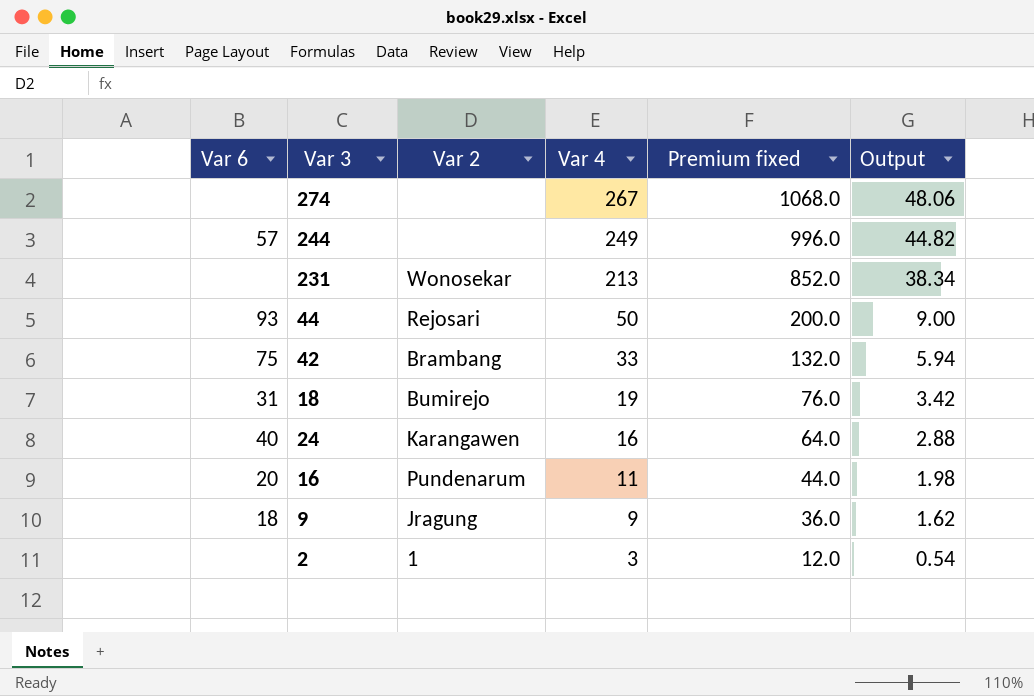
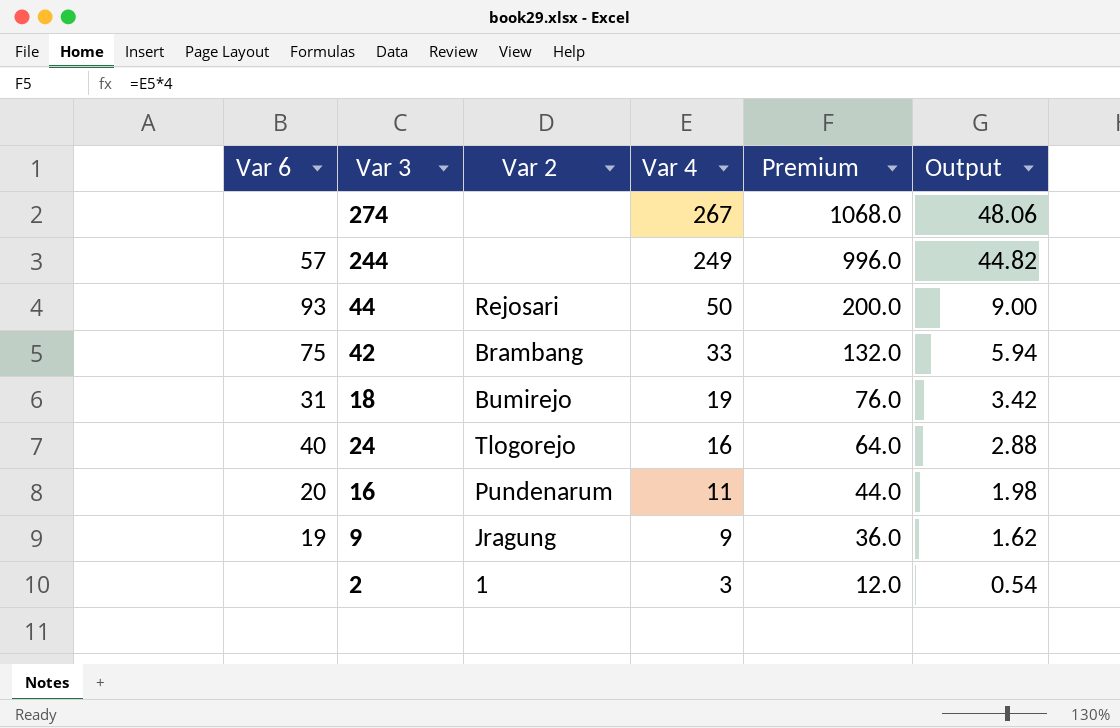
column name: Premium fixed -> Premium
row 231: none | Wonosekar | 213 | 852.0 | 38.34 -> none
24 | Var 2: Karangawen -> Tlogorejo
9 | Var 6: 18 -> 19

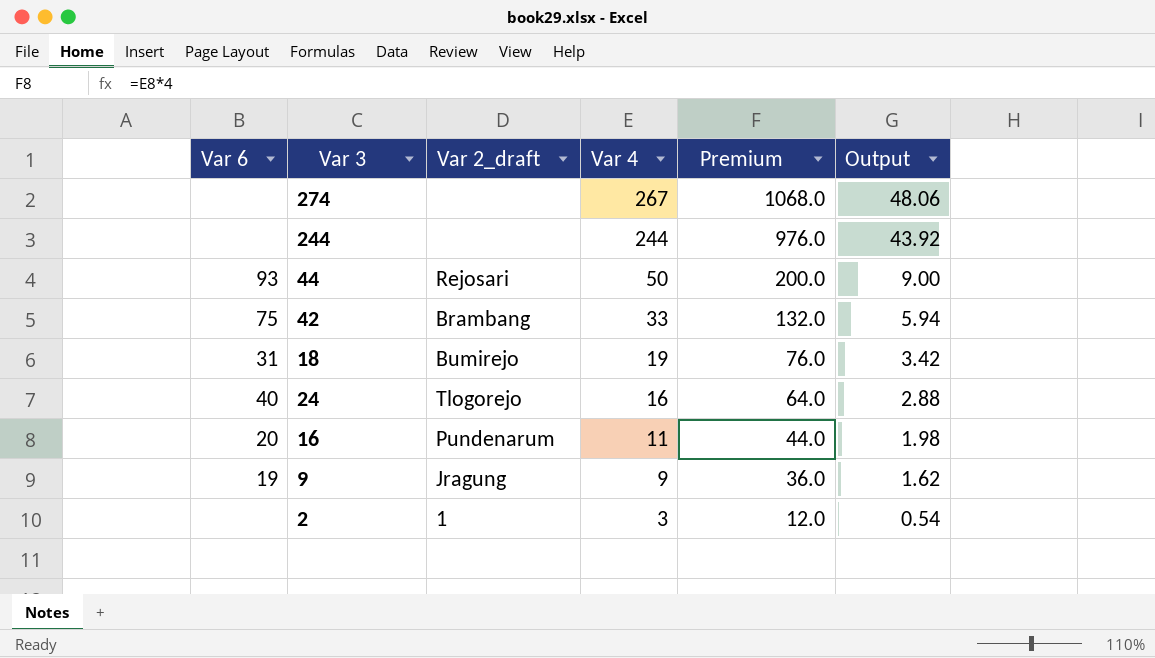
column name: Var 2 -> Var 2_draft
244 | Var 6: 57 -> none
244 | Var 4: 249 -> 244
244 | Premium: 996.0 -> 976.0
244 | Output: 44.82 -> 43.92

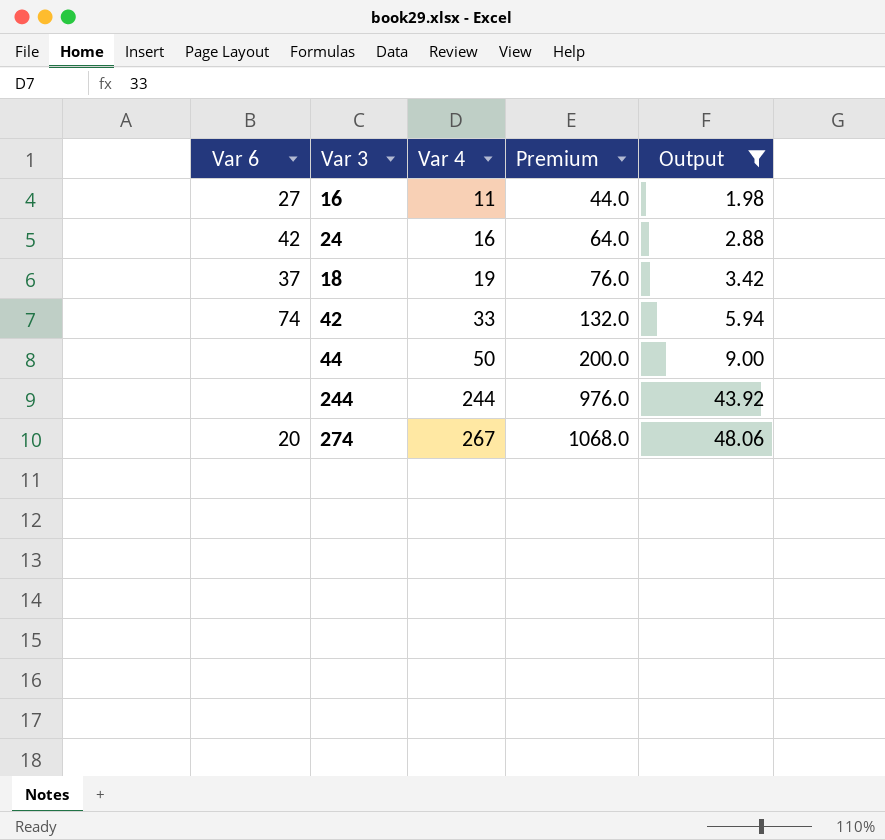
filter: none -> Output >= 1.98
row order: Var 4 descending -> Var 4 ascending
column Var 2_draft | position: 3 -> none
16 | Var 6: 20 -> 27
24 | Var 6: 40 -> 42
18 | Var 6: 31 -> 37
42 | Var 6: 75 -> 74
44 | Var 6: 93 -> none
274 | Var 6: none -> 20

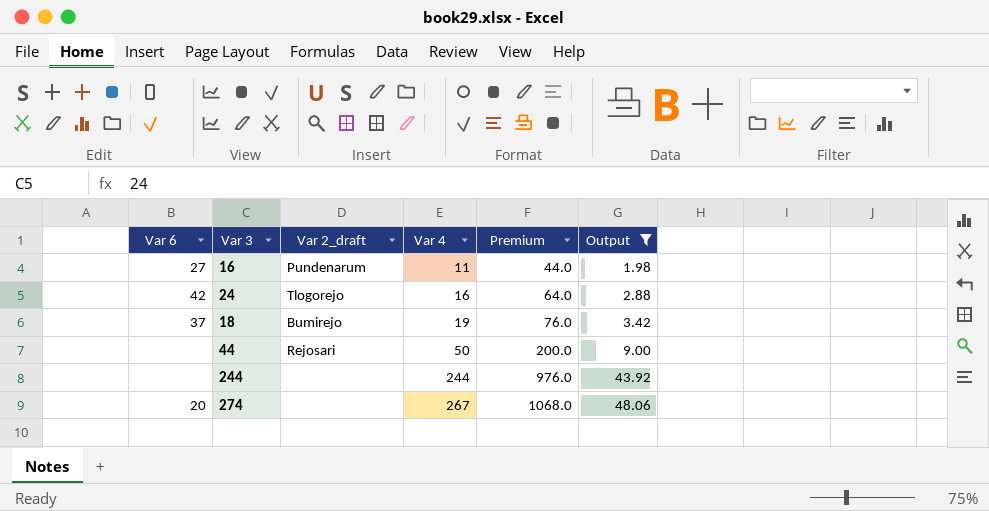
column Var 2_draft | position: none -> 3
row 42: 74 | 33 | 132.0 | 5.94 -> none

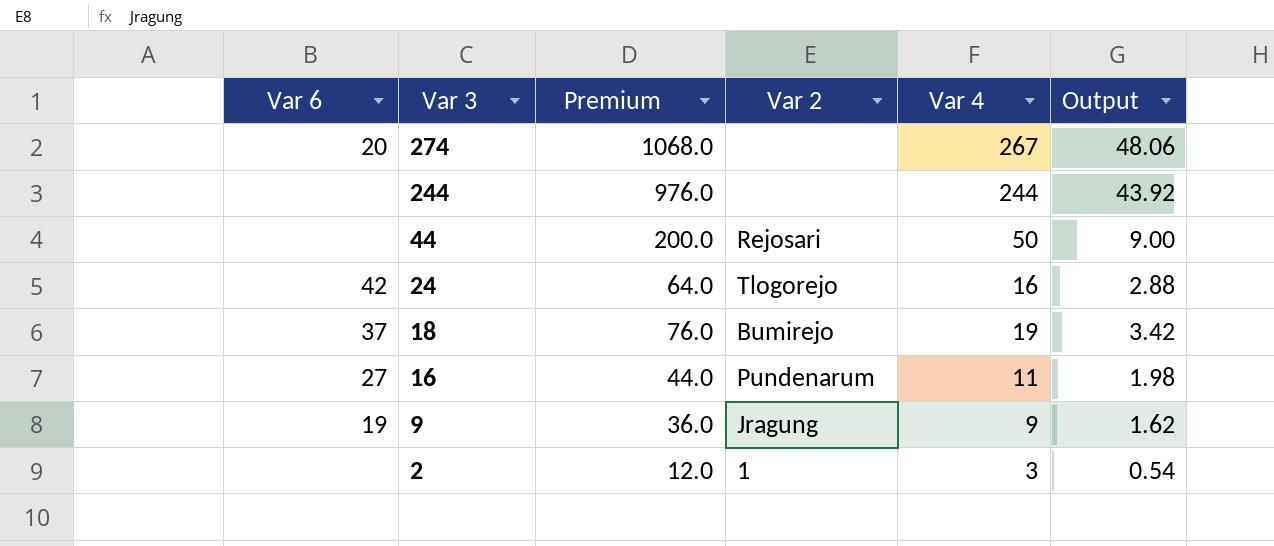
filter: Output >= 1.98 -> none
row order: Var 4 ascending -> Var 3 descending
column Premium | position: 5 -> 3
column name: Var 2_draft -> Var 2

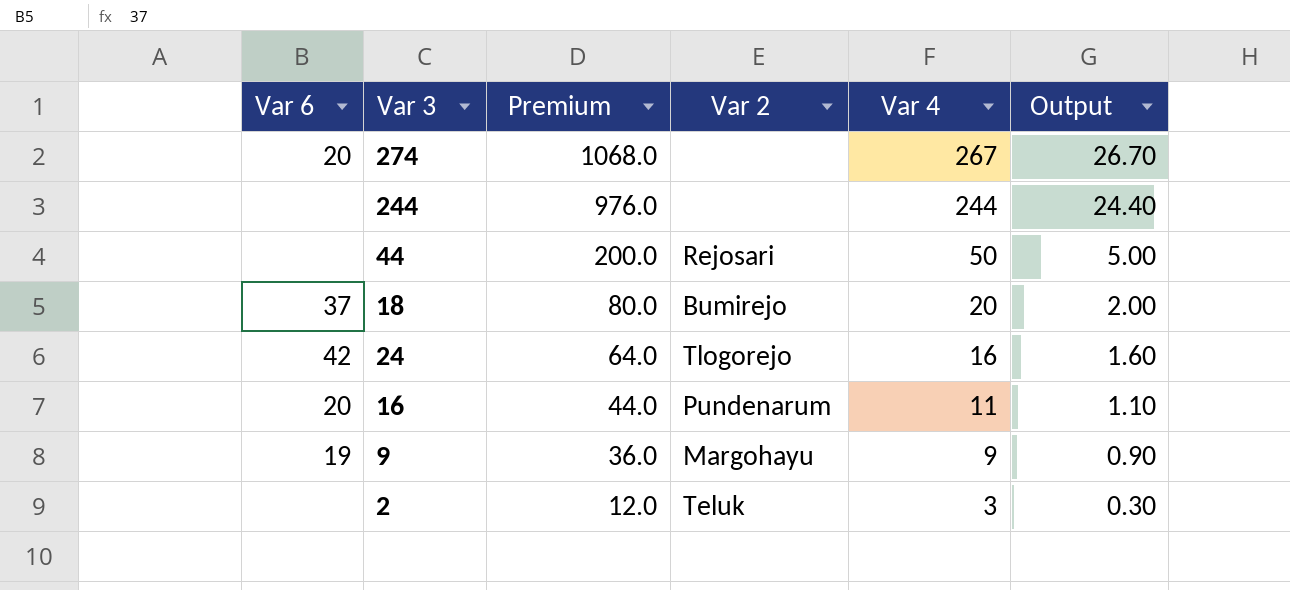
row order: Var 3 descending -> Premium descending
column Output | formula: [Var 4] * 0.18 -> [Var 4] * 0.1
18 | Premium: 76.0 -> 80.0
18 | Var 4: 19 -> 20
16 | Var 6: 27 -> 20
9 | Var 2: Jragung -> Margohayu
2 | Var 2: 1 -> Teluk

